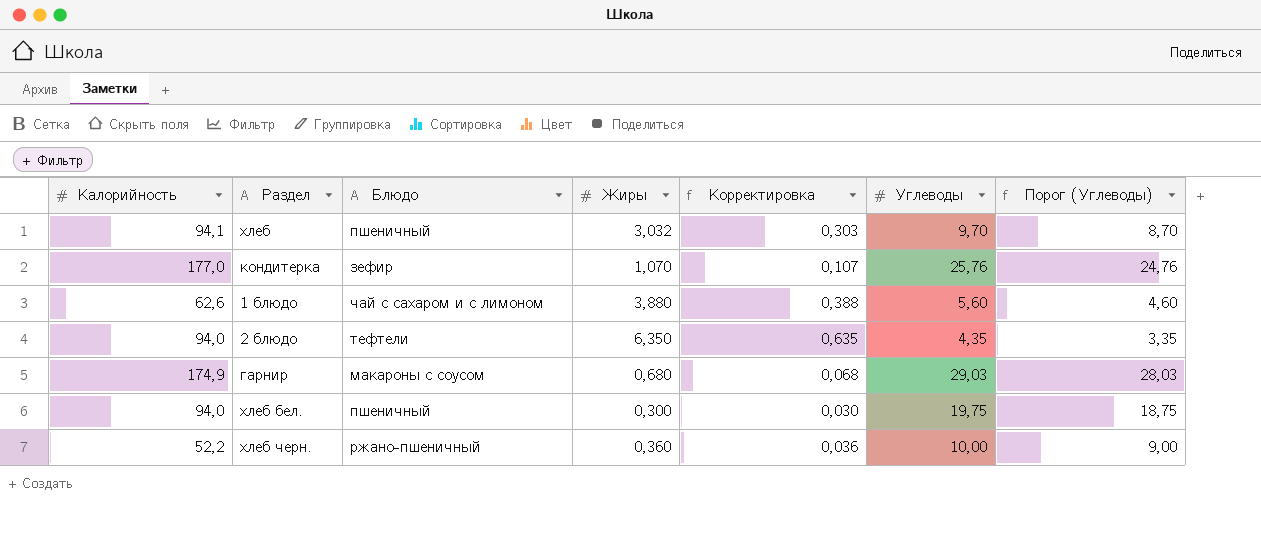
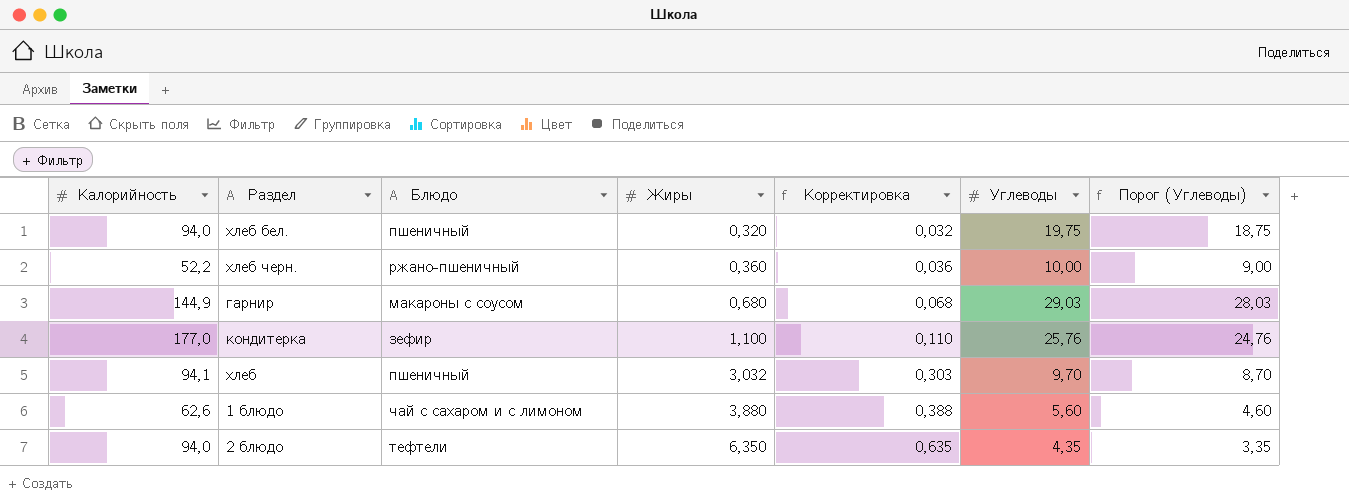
row order: none -> Жиры ascending
хлеб бел. | Жиры: 0,300 -> 0,320
хлеб бел. | Корректировка: 0,030 -> 0,032
гарнир | Калорийность: 174,9 -> 144,9
кондитерка | Жиры: 1,070 -> 1,100
кондитерка | Корректировка: 0,107 -> 0,110

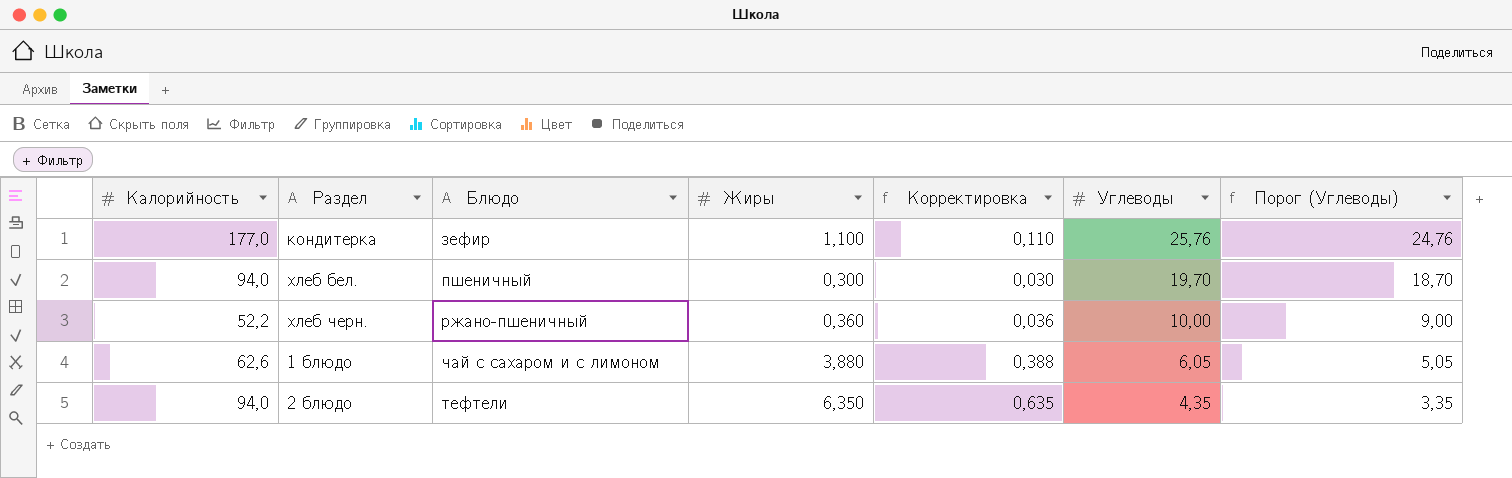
row order: Жиры ascending -> Углеводы descending
row гарнир: 144,9 | макароны с соусом | 0,680 | 0,068 | 29,03 | 28,03 -> none
row хлеб: 94,1 | пшеничный | 3,032 | 0,303 | 9,70 | 8,70 -> none
хлеб бел. | Жиры: 0,320 -> 0,300
хлеб бел. | Корректировка: 0,032 -> 0,030
хлеб бел. | Углеводы: 19,75 -> 19,70
хлеб бел. | Порог (Углеводы): 18,75 -> 18,70
1 блюдо | Углеводы: 5,60 -> 6,05
1 блюдо | Порог (Углеводы): 4,60 -> 5,05

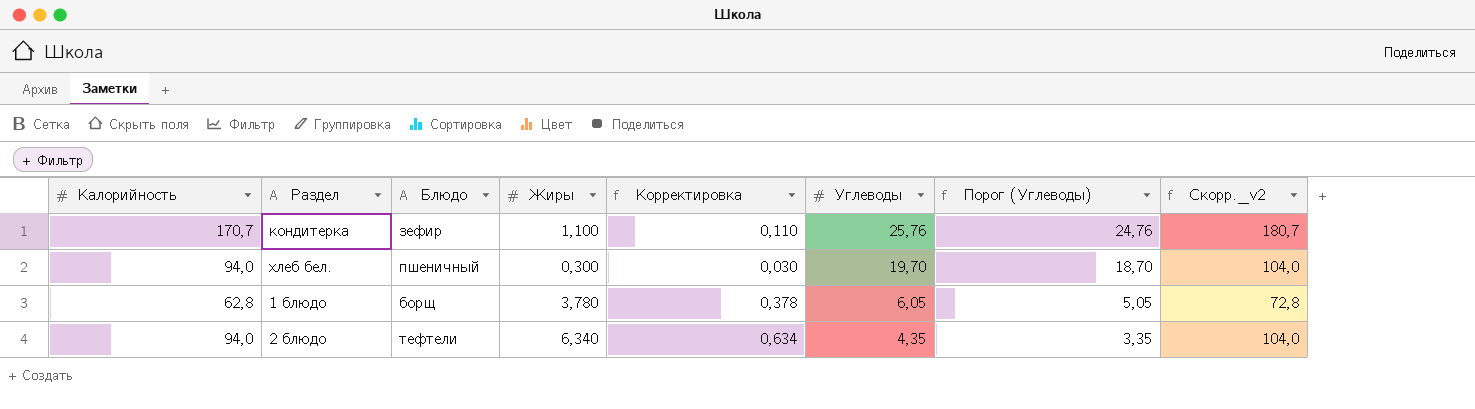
column Скорр._v2 | formula: none -> [Калорийность] + 10
row хлеб черн.: 52,2 | ржано-пшеничный | 0,360 | 0,036 | 10,00 | 9,00 -> none
кондитерка | Калорийность: 177,0 -> 170,7
1 блюдо | Калорийность: 62,6 -> 62,8
1 блюдо | Блюдо: чай с сахаром и с лимоном -> борщ
1 блюдо | Жиры: 3,880 -> 3,780
1 блюдо | Корректировка: 0,388 -> 0,378
2 блюдо | Жиры: 6,350 -> 6,340
2 блюдо | Корректировка: 0,635 -> 0,634

